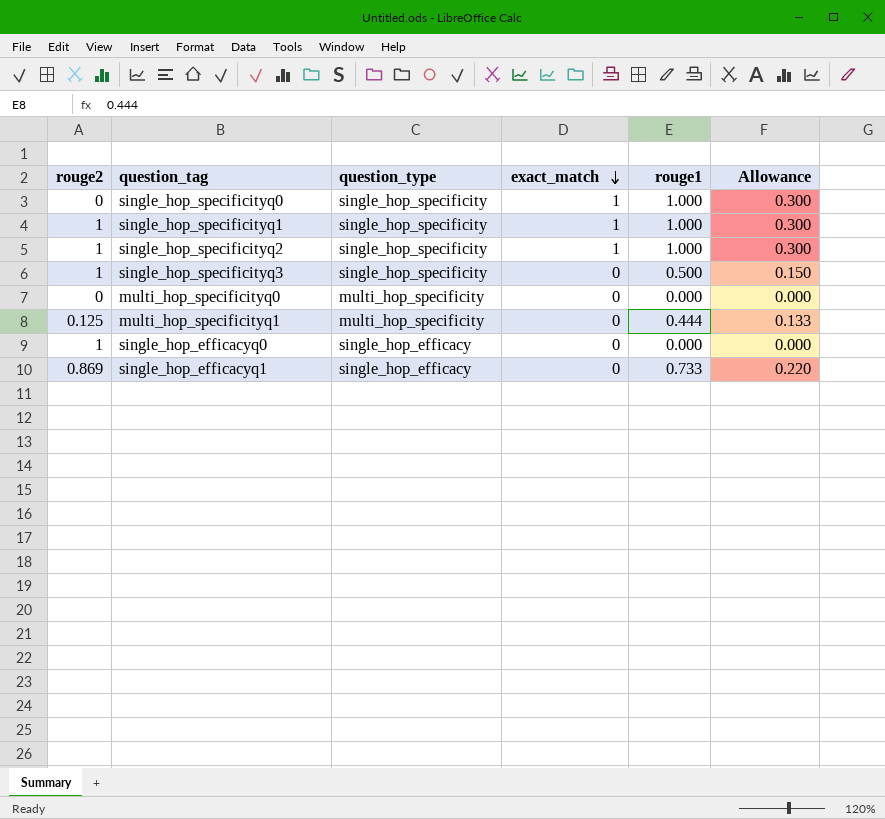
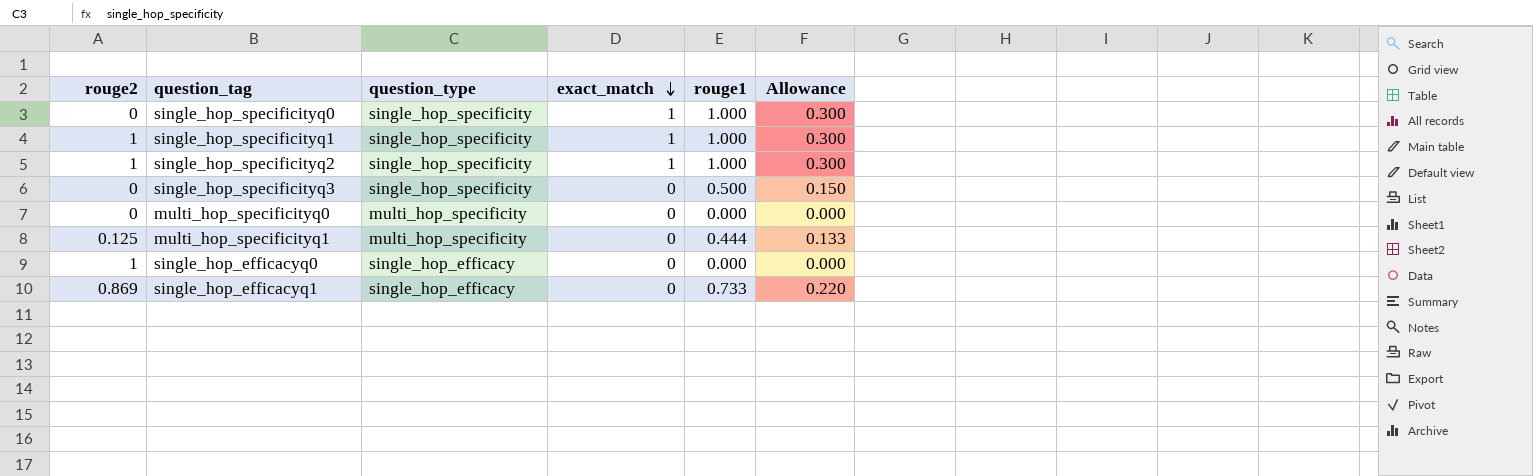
single_hop_specificityq3 | rouge2: 1 -> 0

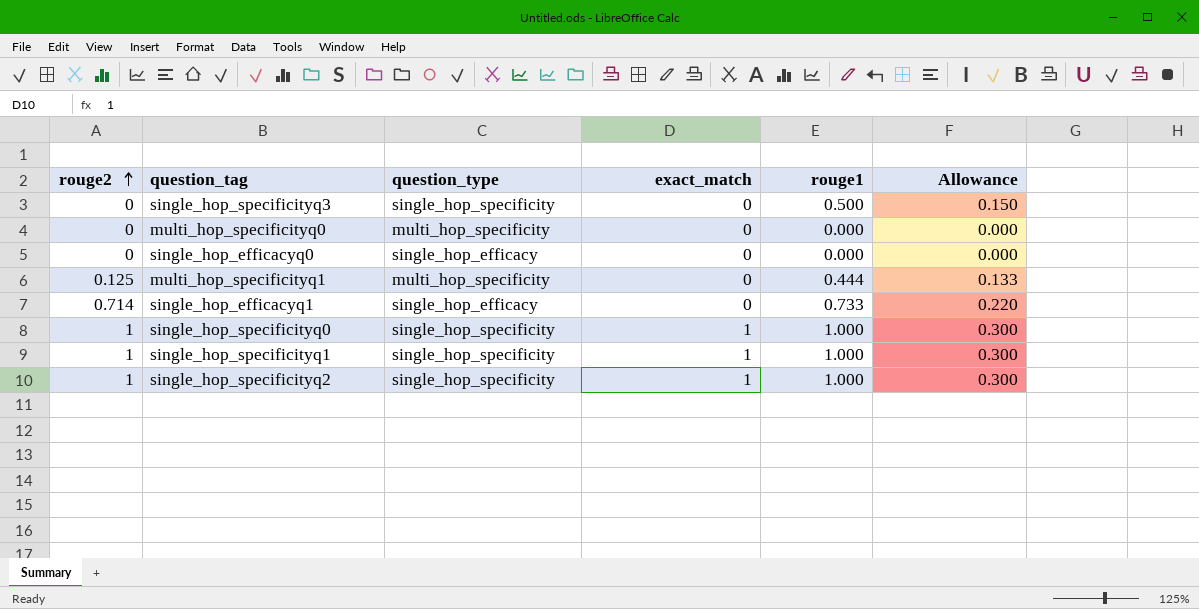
row order: exact_match descending -> rouge2 ascending
single_hop_efficacyq0 | rouge2: 1 -> 0
single_hop_efficacyq1 | rouge2: 0.869 -> 0.714
single_hop_specificityq0 | rouge2: 0 -> 1

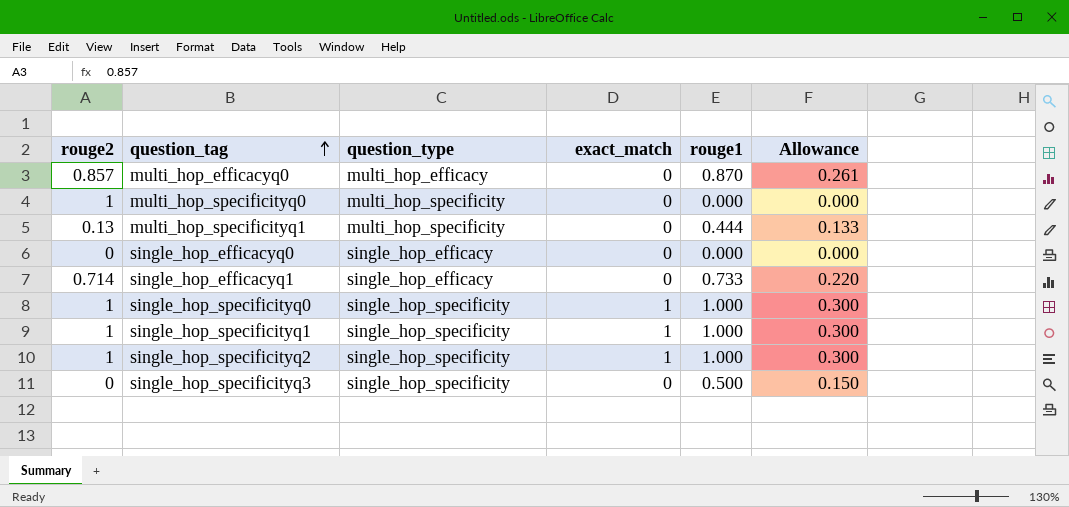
row order: rouge2 ascending -> question_tag ascending
row multi_hop_efficacyq0: none -> 0.857 | multi_hop_efficacy | 0 | 0.870 | 0.261
multi_hop_specificityq0 | rouge2: 0 -> 1
multi_hop_specificityq1 | rouge2: 0.125 -> 0.13

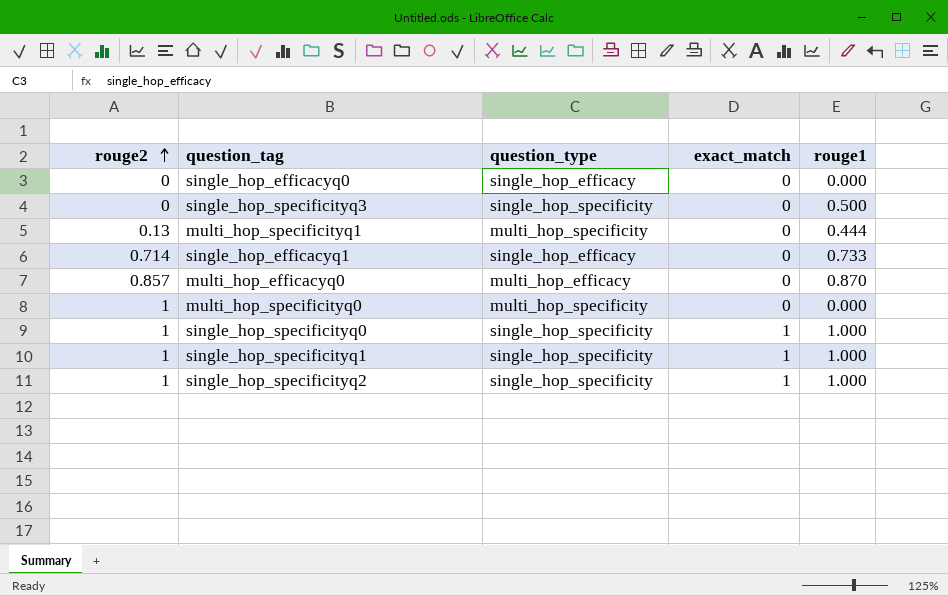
row order: question_tag ascending -> rouge2 ascending
column Allowance | formula: [rouge1] * 0.3 -> none

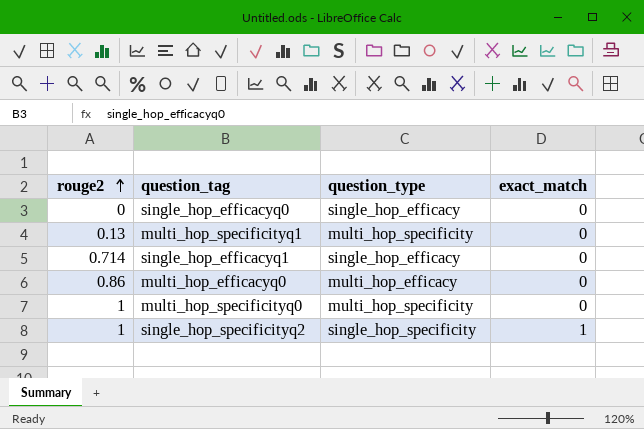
column rouge1 | position: 5 -> none
row single_hop_specificityq3: 0 | single_hop_specificity | 0 | 0.500 -> none
row single_hop_specificityq0: 1 | single_hop_specificity | 1 | 1.000 -> none
row single_hop_specificityq1: 1 | single_hop_specificity | 1 | 1.000 -> none
multi_hop_efficacyq0 | rouge2: 0.857 -> 0.86

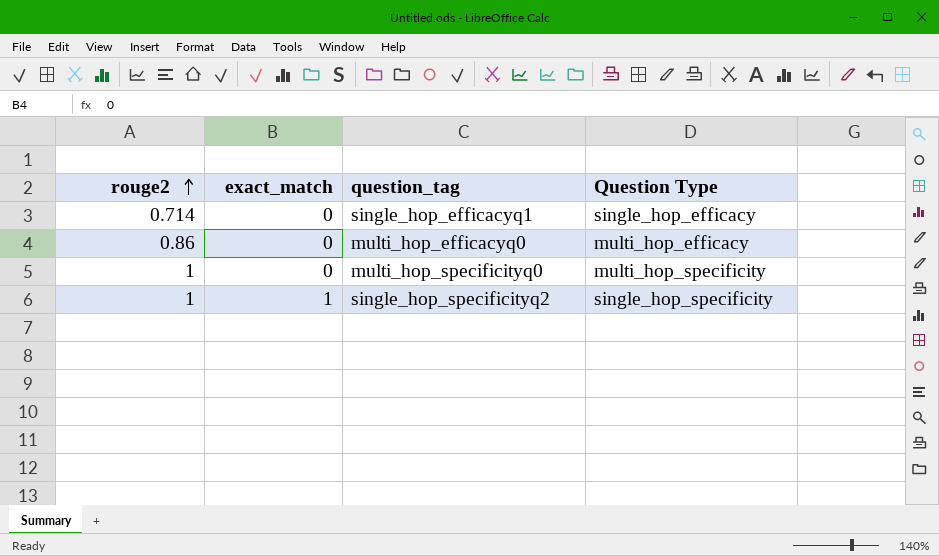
column exact_match | position: 4 -> 2
column name: question_type -> Question Type
row single_hop_efficacyq0: 0 | single_hop_efficacy | 0 -> none
row multi_hop_specificityq1: 0.13 | multi_hop_specificity | 0 -> none

